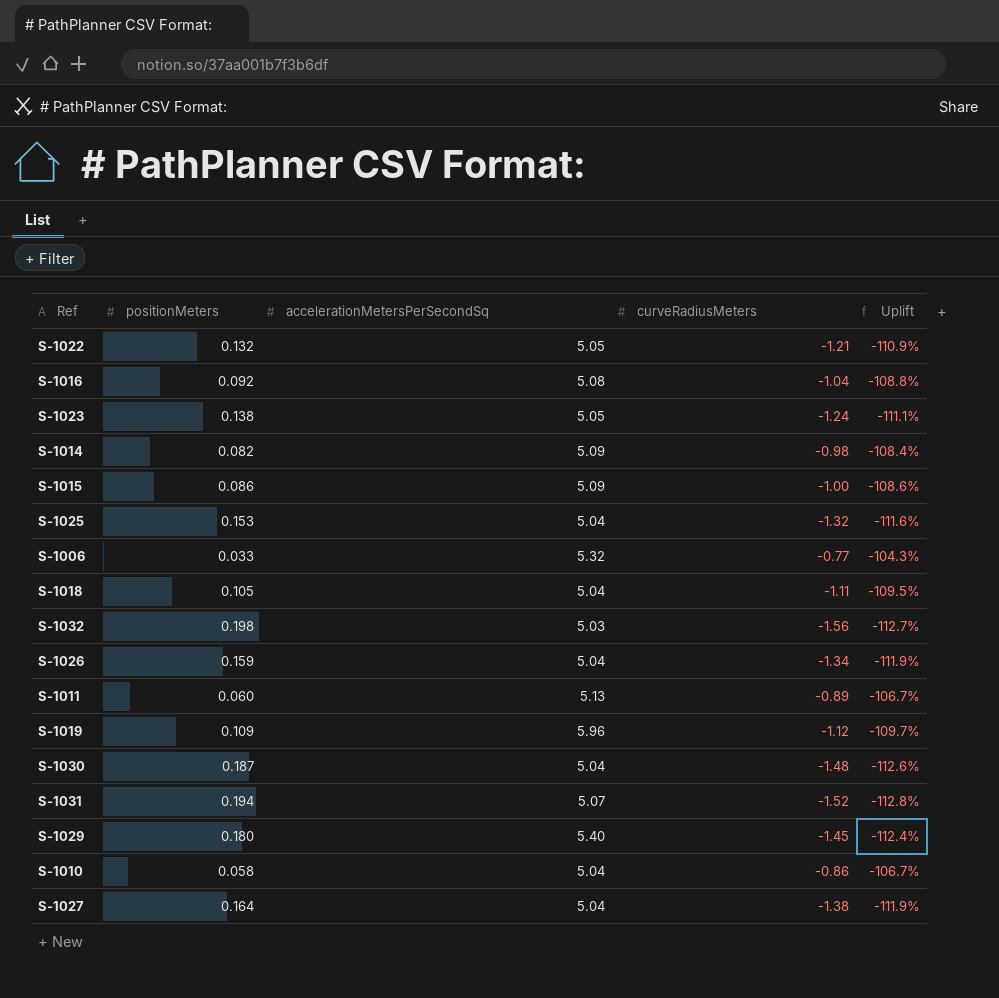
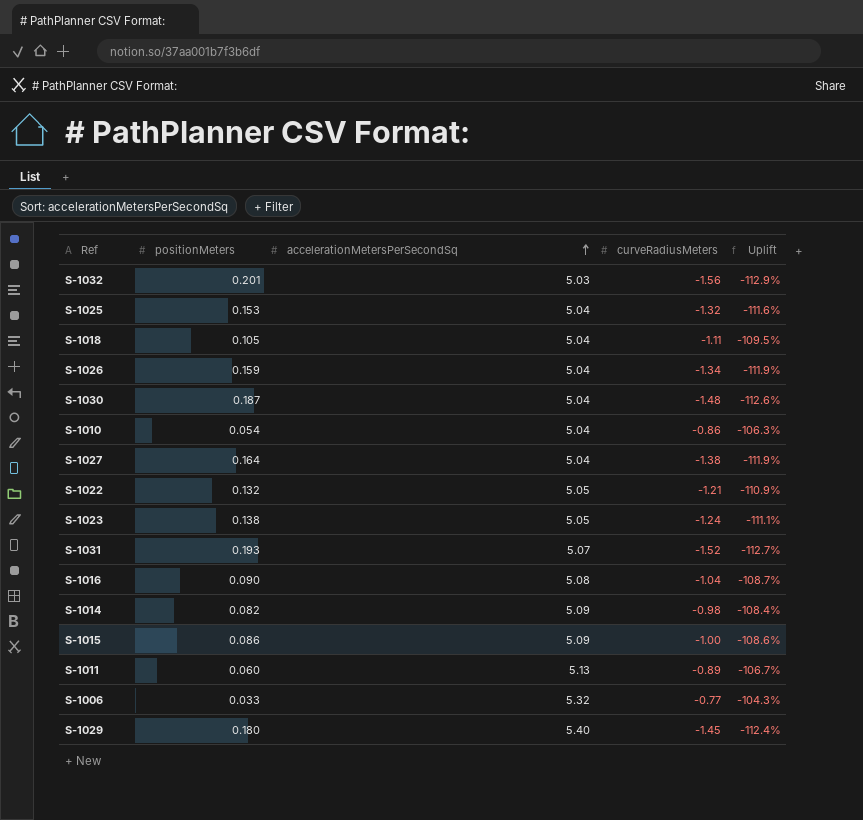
row order: none -> accelerationMetersPerSecondSq ascending
row S-1019: 0.109 | 5.96 | -1.12 | -109.7% -> none
S-1032 | positionMeters: 0.198 -> 0.201
S-1032 | Uplift: -112.7% -> -112.9%
S-1010 | positionMeters: 0.058 -> 0.054
S-1010 | Uplift: -106.7% -> -106.3%
S-1031 | positionMeters: 0.194 -> 0.193
S-1031 | Uplift: -112.8% -> -112.7%
S-1016 | positionMeters: 0.092 -> 0.090
S-1016 | Uplift: -108.8% -> -108.7%

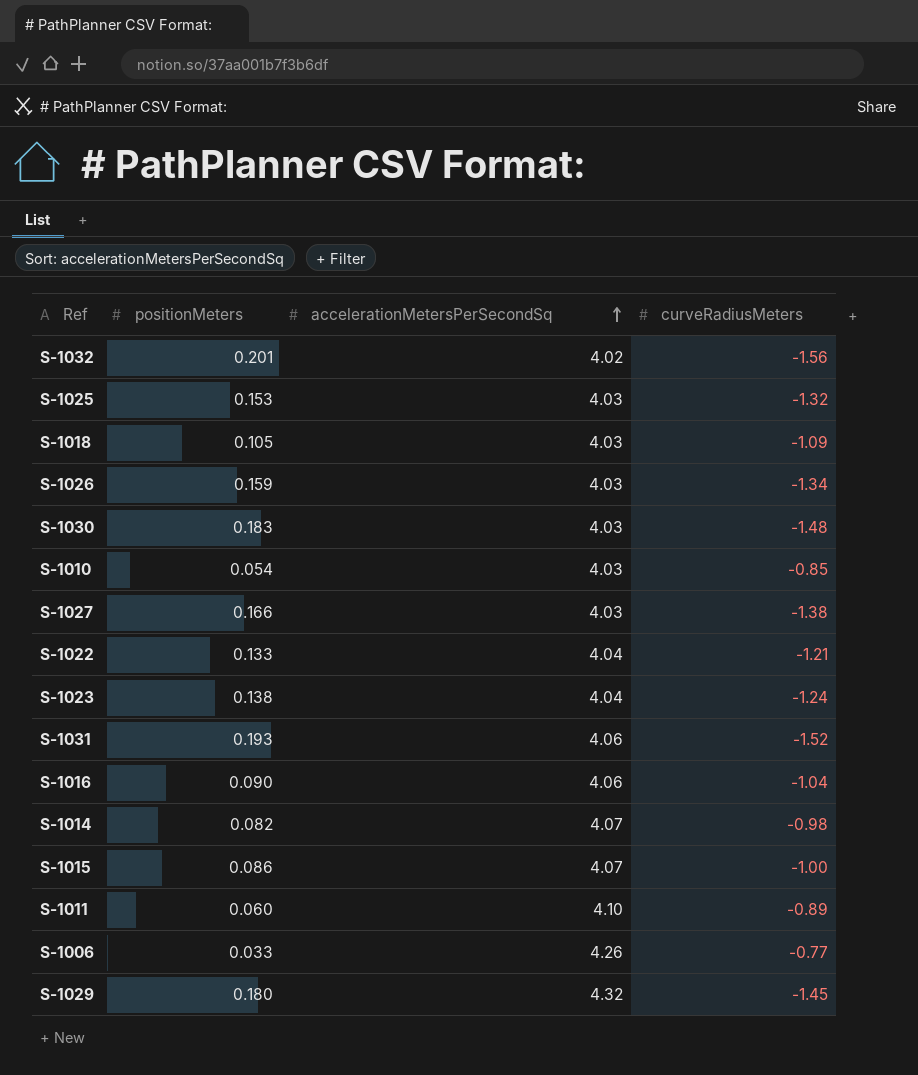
column Uplift | formula: ([positionMeters] - [curveRadiusMeters]) / [curveRadiusMeters] -> none
S-1032 | accelerationMetersPerSecondSq: 5.03 -> 4.02
S-1025 | accelerationMetersPerSecondSq: 5.04 -> 4.03
S-1018 | accelerationMetersPerSecondSq: 5.04 -> 4.03
S-1018 | curveRadiusMeters: -1.11 -> -1.09
S-1026 | accelerationMetersPerSecondSq: 5.04 -> 4.03
S-1030 | positionMeters: 0.187 -> 0.183
S-1030 | accelerationMetersPerSecondSq: 5.04 -> 4.03
S-1010 | accelerationMetersPerSecondSq: 5.04 -> 4.03
S-1010 | curveRadiusMeters: -0.86 -> -0.85
S-1027 | positionMeters: 0.164 -> 0.166
S-1027 | accelerationMetersPerSecondSq: 5.04 -> 4.03
S-1022 | positionMeters: 0.132 -> 0.133
S-1022 | accelerationMetersPerSecondSq: 5.05 -> 4.04
S-1023 | accelerationMetersPerSecondSq: 5.05 -> 4.04
S-1031 | accelerationMetersPerSecondSq: 5.07 -> 4.06
S-1016 | accelerationMetersPerSecondSq: 5.08 -> 4.06
S-1014 | accelerationMetersPerSecondSq: 5.09 -> 4.07
S-1015 | accelerationMetersPerSecondSq: 5.09 -> 4.07
S-1011 | accelerationMetersPerSecondSq: 5.13 -> 4.10
S-1006 | accelerationMetersPerSecondSq: 5.32 -> 4.26
S-1029 | accelerationMetersPerSecondSq: 5.40 -> 4.32

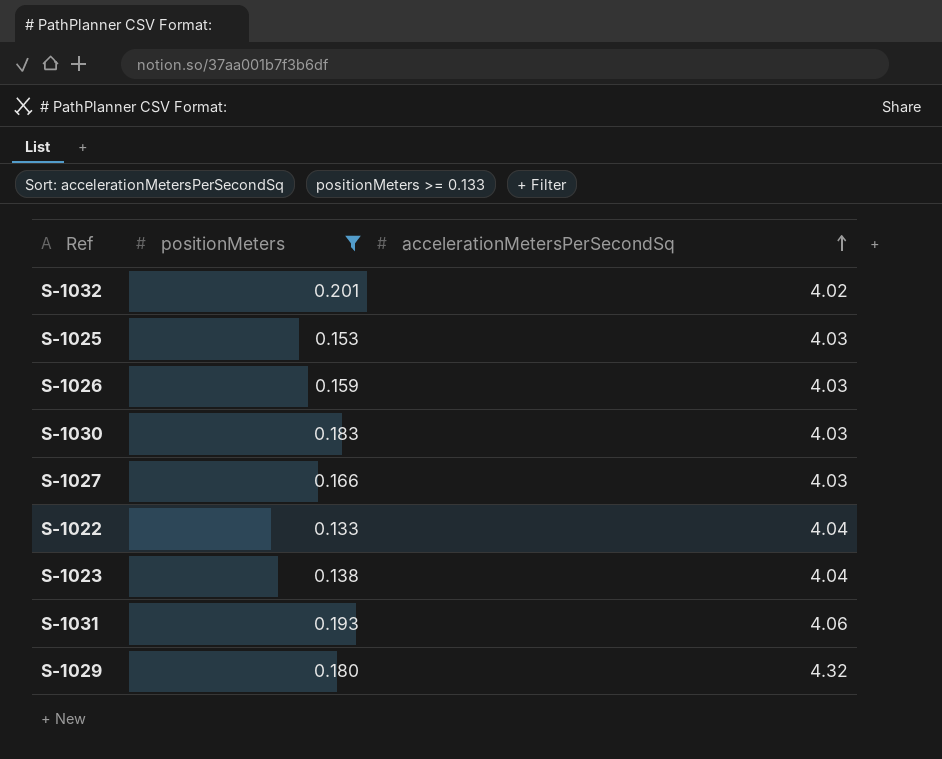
filter: none -> positionMeters >= 0.133
column curveRadiusMeters | position: 4 -> none

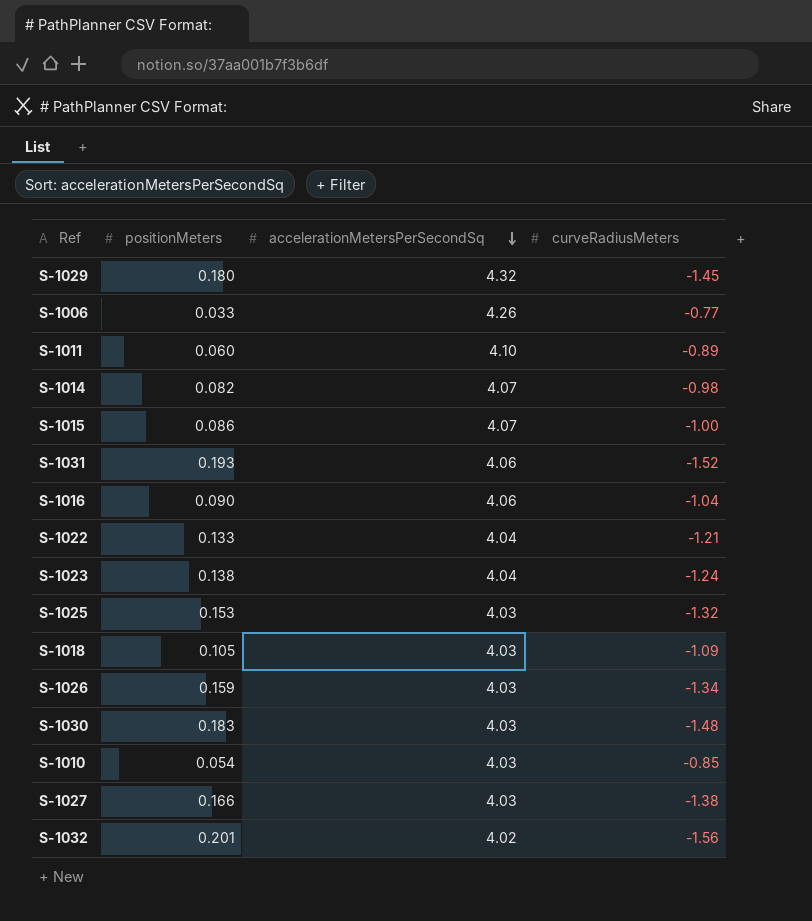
filter: positionMeters >= 0.133 -> none
row order: accelerationMetersPerSecondSq ascending -> accelerationMetersPerSecondSq descending
column curveRadiusMeters | position: none -> 4

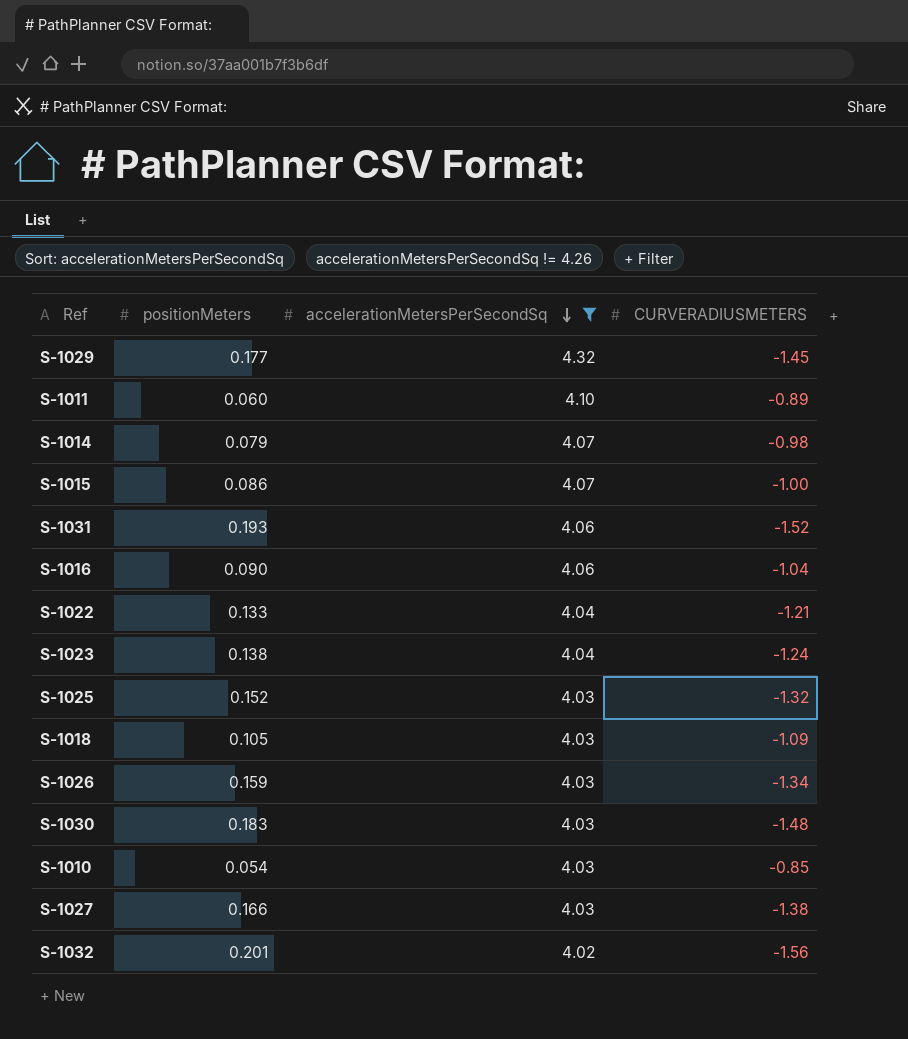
filter: none -> accelerationMetersPerSecondSq != 4.26
column name: curveRadiusMeters -> CURVERADIUSMETERS
S-1029 | positionMeters: 0.180 -> 0.177
S-1014 | positionMeters: 0.082 -> 0.079
S-1025 | positionMeters: 0.153 -> 0.152

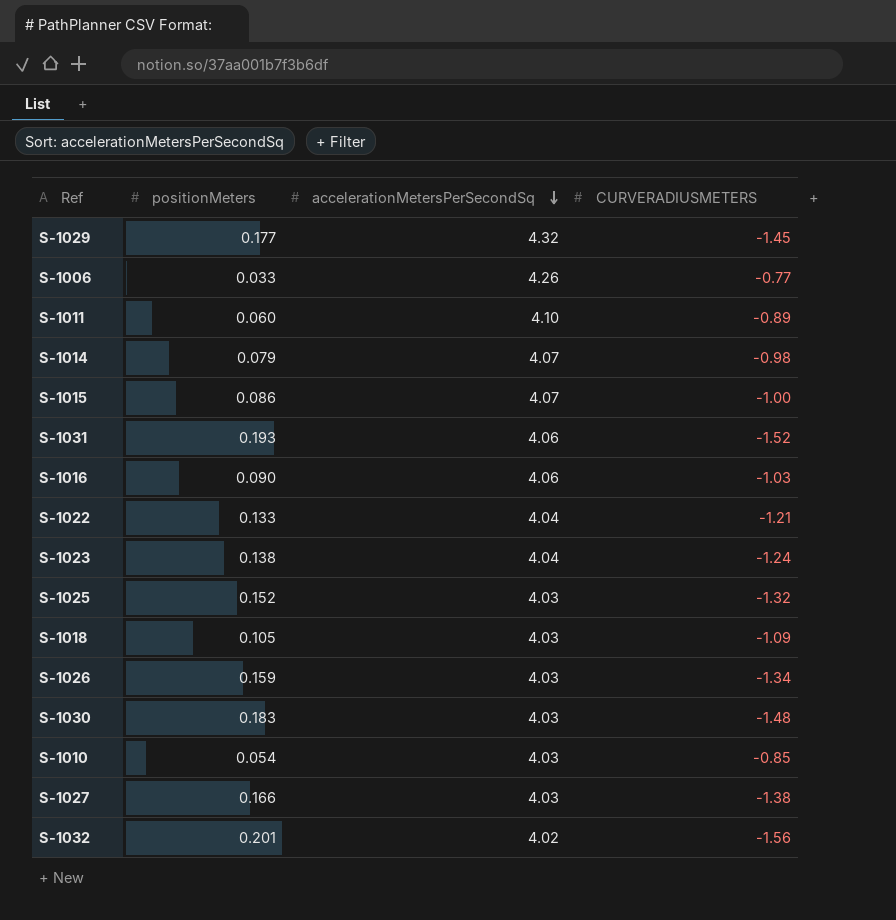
filter: accelerationMetersPerSecondSq != 4.26 -> none
S-1016 | CURVERADIUSMETERS: -1.04 -> -1.03

